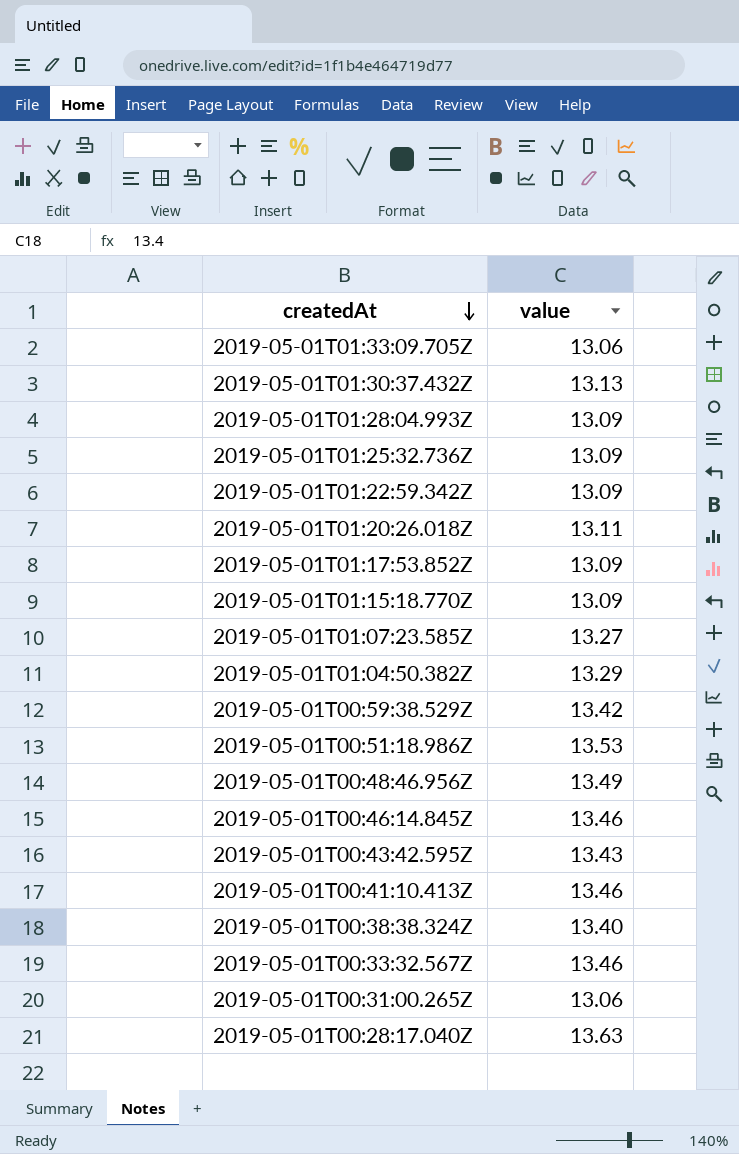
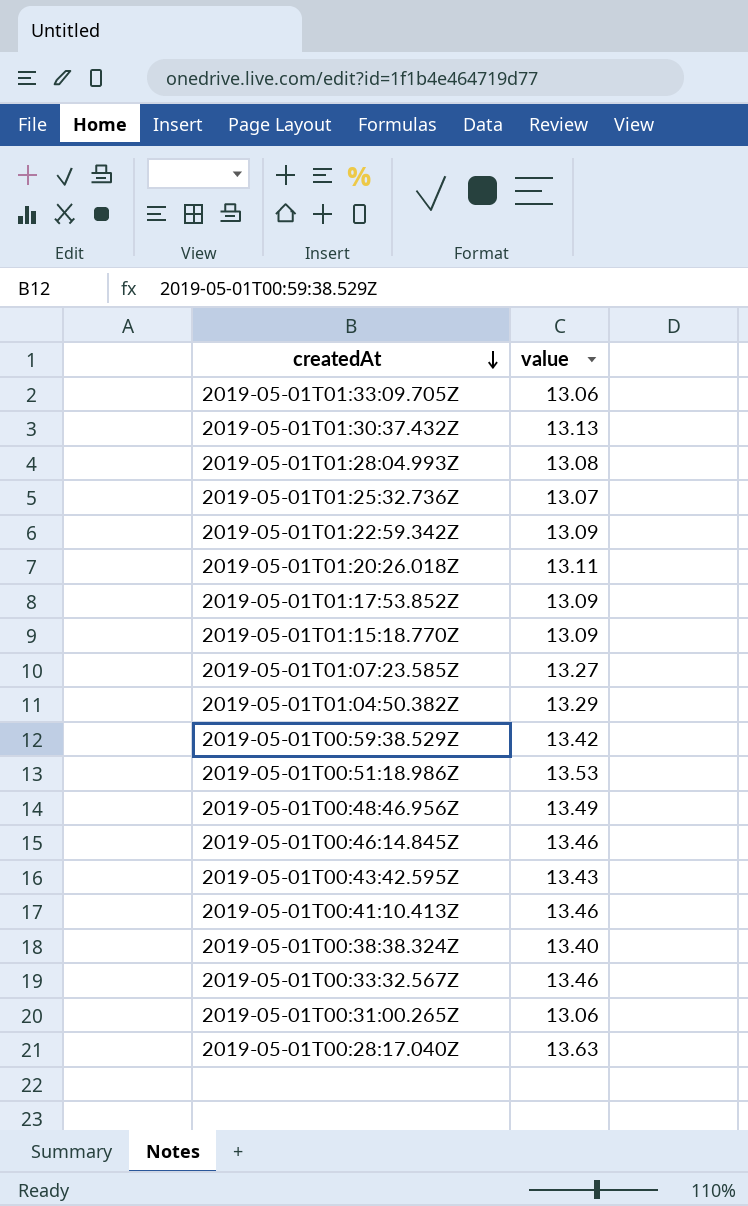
2019-05-01T01:28:04.993Z | value: 13.09 -> 13.08
2019-05-01T01:25:32.736Z | value: 13.09 -> 13.07

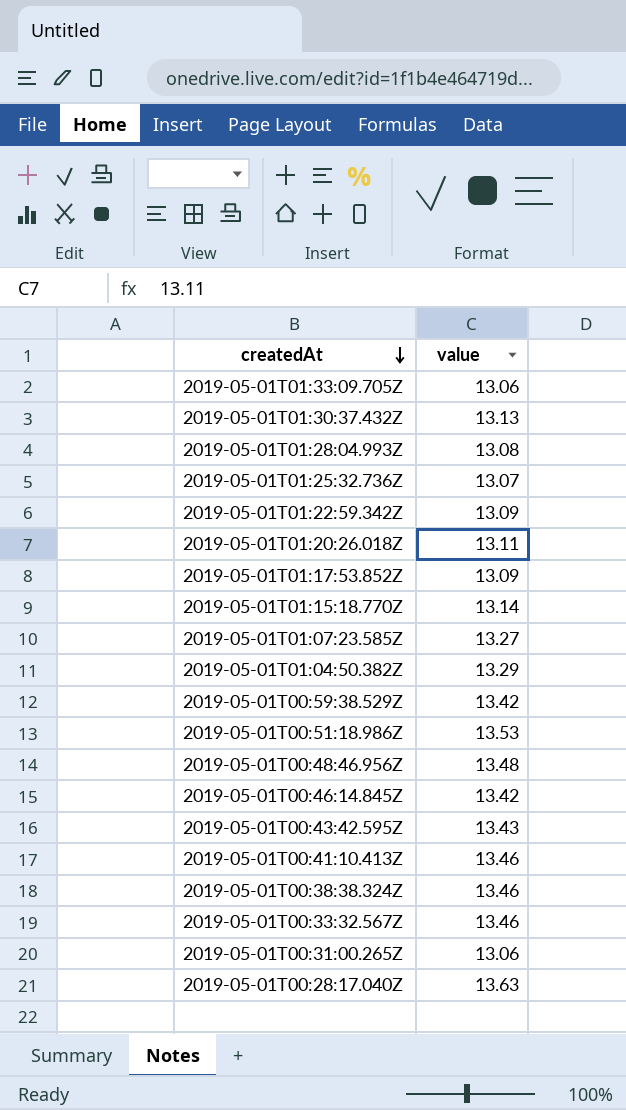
2019-05-01T01:15:18.770Z | value: 13.09 -> 13.14
2019-05-01T00:48:46.956Z | value: 13.49 -> 13.48
2019-05-01T00:46:14.845Z | value: 13.46 -> 13.42
2019-05-01T00:38:38.324Z | value: 13.40 -> 13.46

